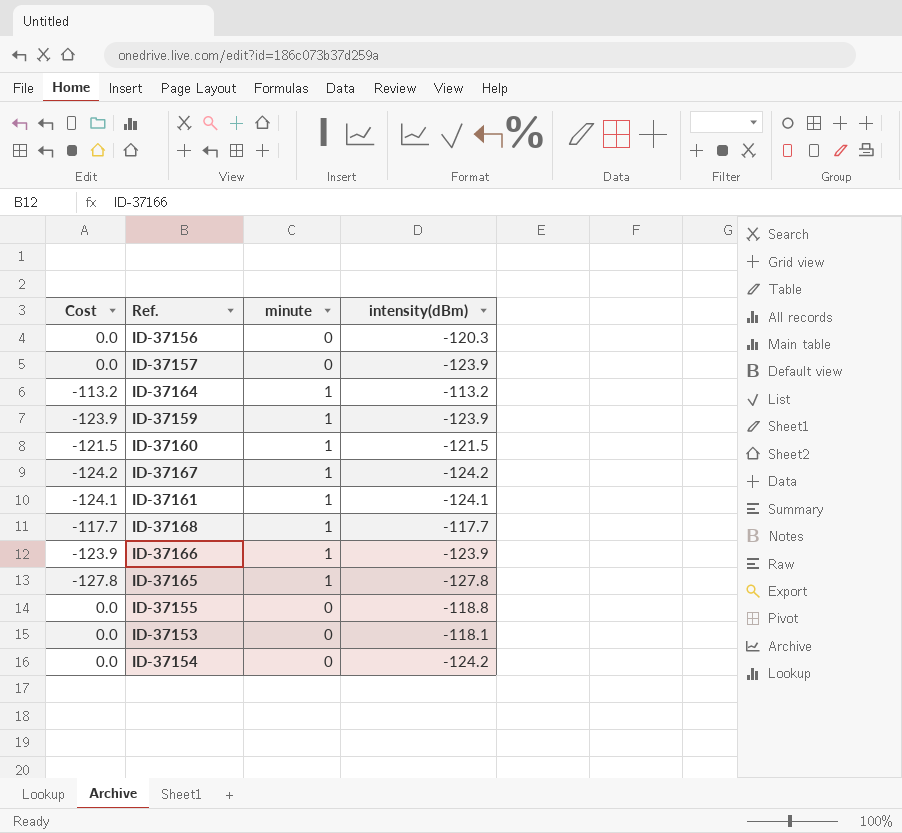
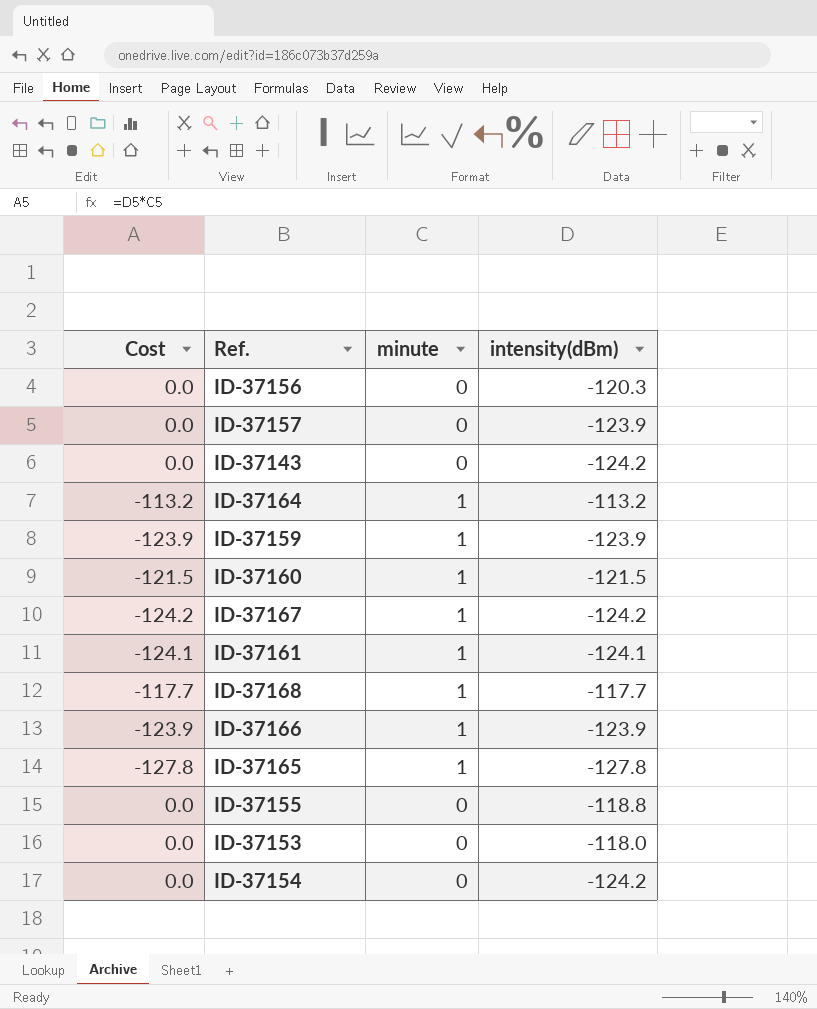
row ID-37143: none -> 0.0 | 0 | -124.2
ID-37153 | intensity(dBm): -118.1 -> -118.0

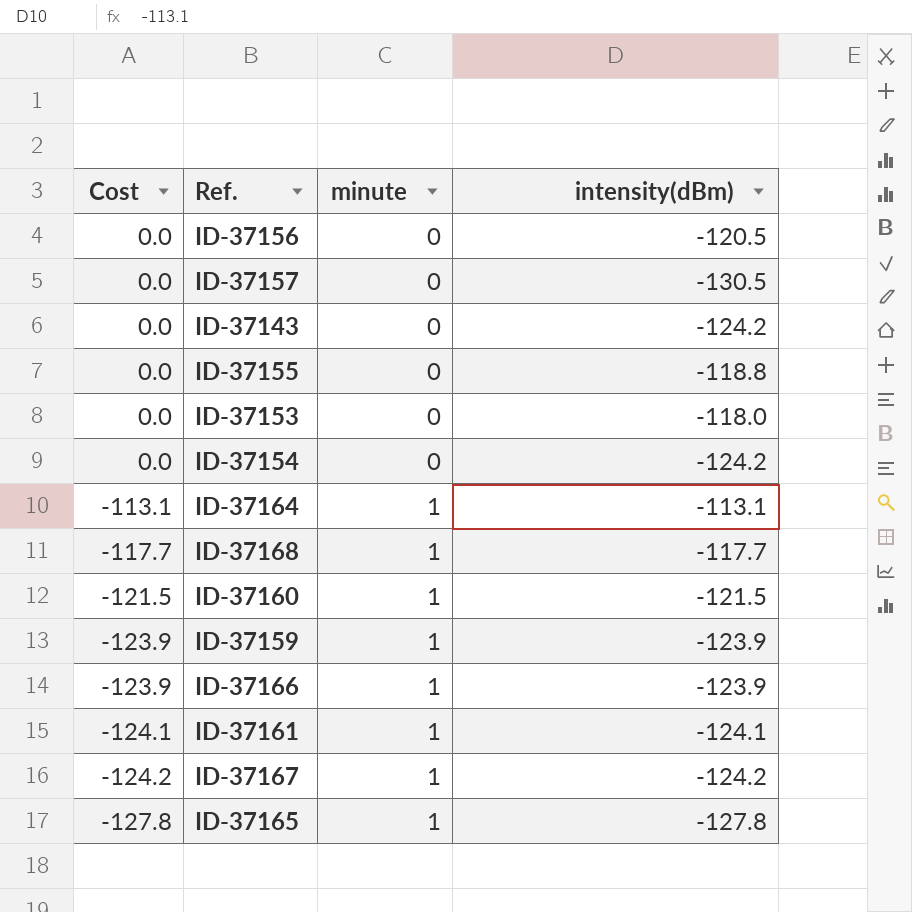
row order: none -> Cost descending
ID-37156 | intensity(dBm): -120.3 -> -120.5
ID-37157 | intensity(dBm): -123.9 -> -130.5
ID-37164 | Cost: -113.2 -> -113.1
ID-37164 | intensity(dBm): -113.2 -> -113.1

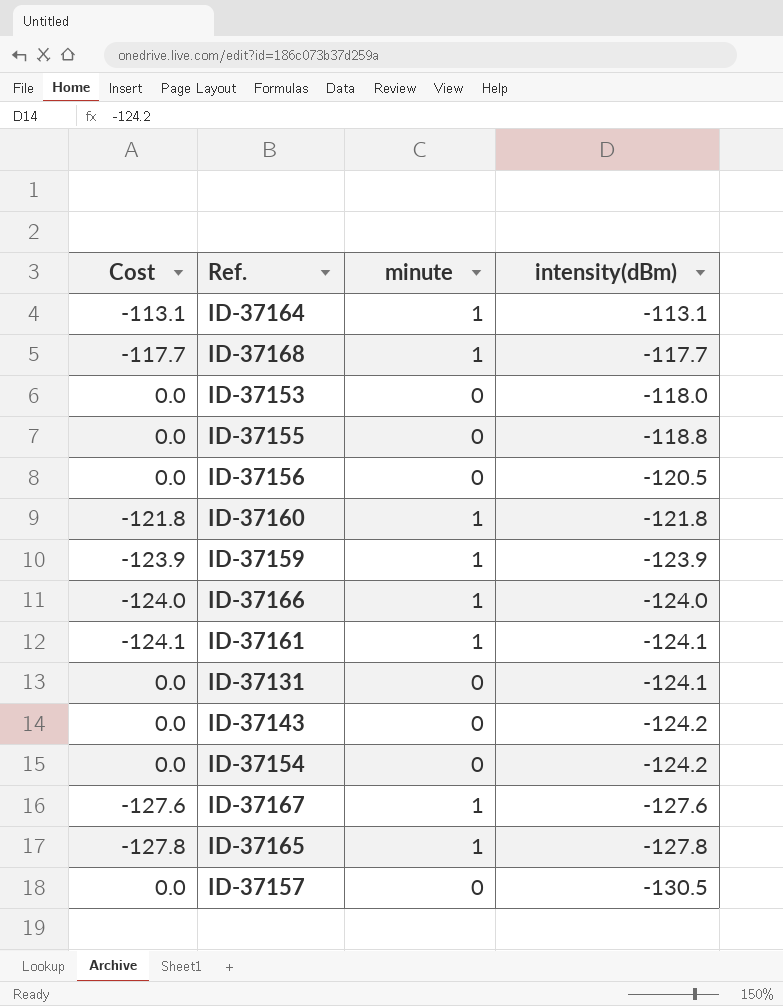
row order: Cost descending -> intensity(dBm) descending
ID-37160 | Cost: -121.5 -> -121.8
ID-37160 | intensity(dBm): -121.5 -> -121.8
ID-37166 | Cost: -123.9 -> -124.0
ID-37166 | intensity(dBm): -123.9 -> -124.0
row ID-37131: none -> 0.0 | 0 | -124.1
ID-37167 | Cost: -124.2 -> -127.6
ID-37167 | intensity(dBm): -124.2 -> -127.6

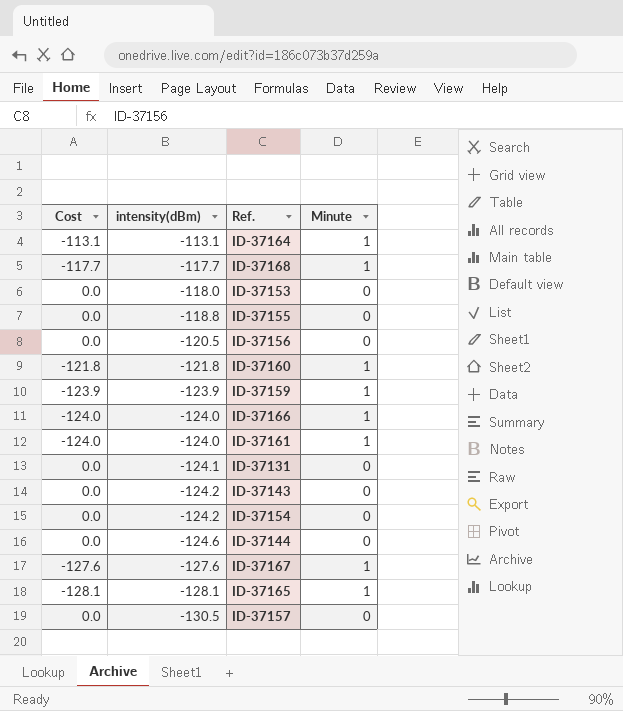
column intensity(dBm) | position: 4 -> 2
column name: minute -> Minute
ID-37161 | Cost: -124.1 -> -124.0
ID-37161 | intensity(dBm): -124.1 -> -124.0
row ID-37144: none -> 0.0 | -124.6 | 0
ID-37165 | Cost: -127.8 -> -128.1
ID-37165 | intensity(dBm): -127.8 -> -128.1

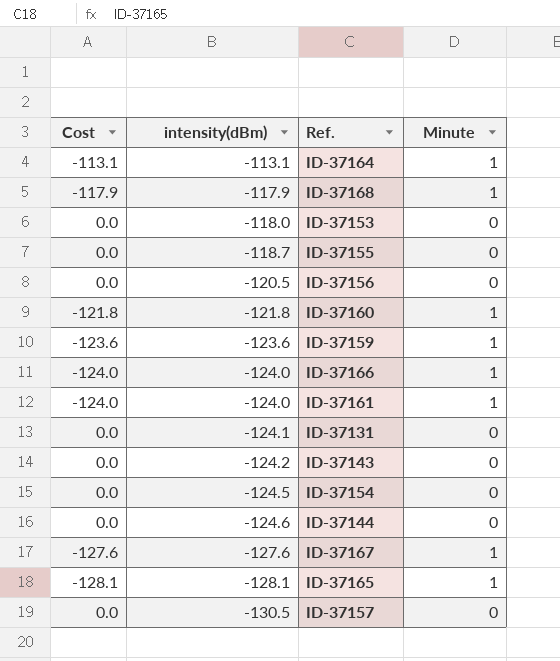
ID-37168 | Cost: -117.7 -> -117.9
ID-37168 | intensity(dBm): -117.7 -> -117.9
ID-37155 | intensity(dBm): -118.8 -> -118.7
ID-37159 | Cost: -123.9 -> -123.6
ID-37159 | intensity(dBm): -123.9 -> -123.6
ID-37154 | intensity(dBm): -124.2 -> -124.5

